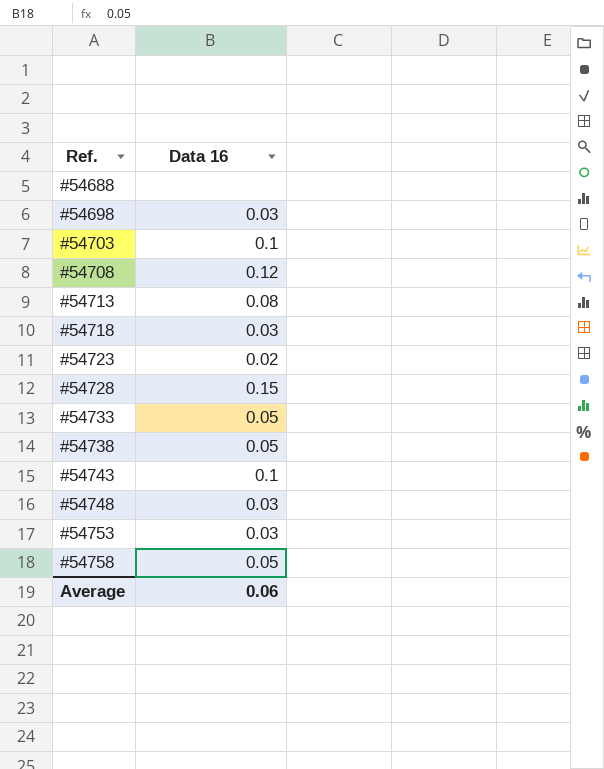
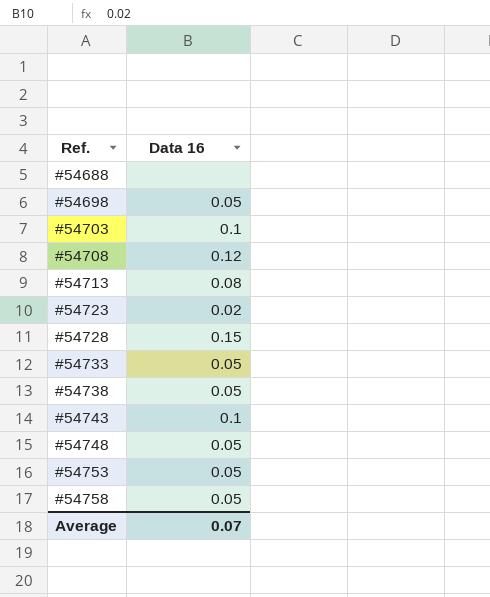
row #54718: 0.03 -> none
#54698 | Data 16: 0.03 -> 0.05
#54748 | Data 16: 0.03 -> 0.05
#54753 | Data 16: 0.03 -> 0.05
Average | Data 16: 0.06 -> 0.07

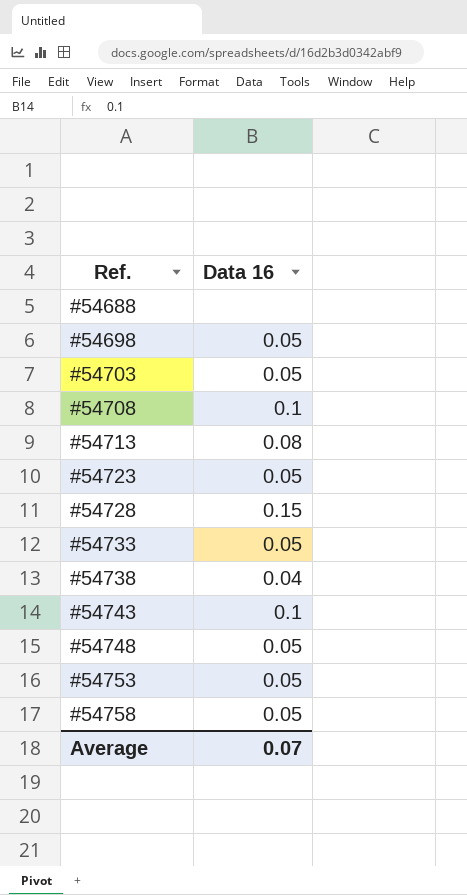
#54703 | Data 16: 0.1 -> 0.05
#54708 | Data 16: 0.12 -> 0.1
#54723 | Data 16: 0.02 -> 0.05
#54738 | Data 16: 0.05 -> 0.04

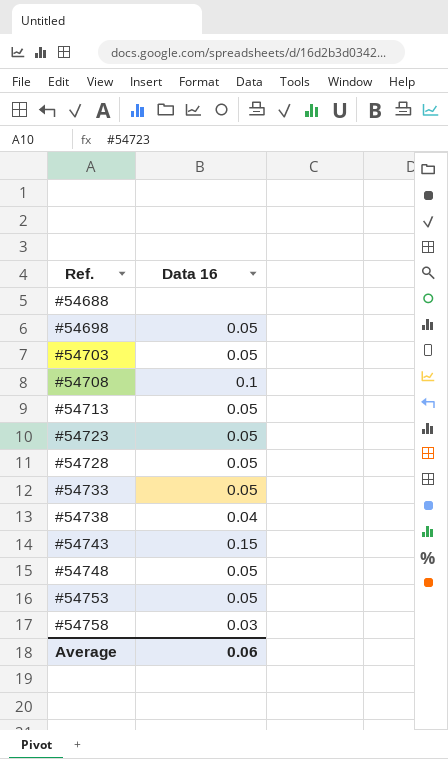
#54713 | Data 16: 0.08 -> 0.05
#54728 | Data 16: 0.15 -> 0.05
#54743 | Data 16: 0.1 -> 0.15
#54758 | Data 16: 0.05 -> 0.03
Average | Data 16: 0.07 -> 0.06

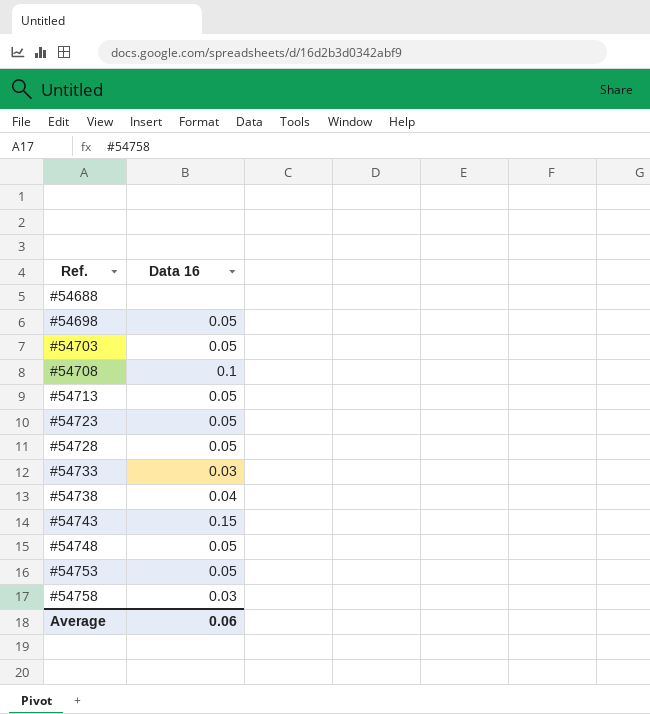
#54733 | Data 16: 0.05 -> 0.03

